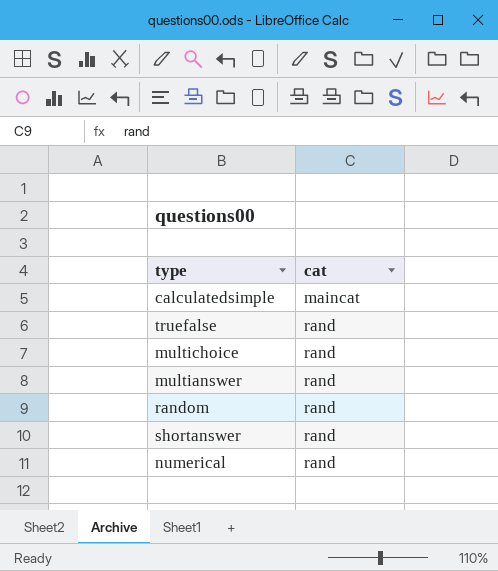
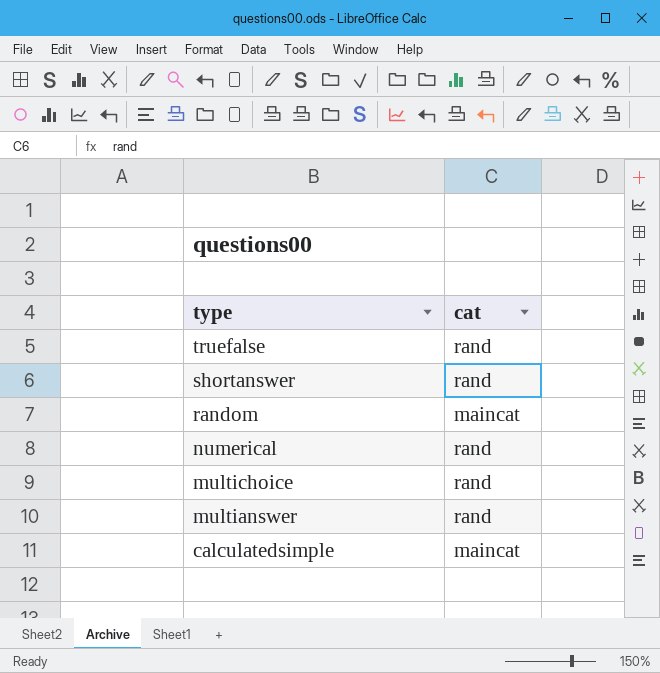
row order: cat ascending -> type descending
random | cat: rand -> maincat

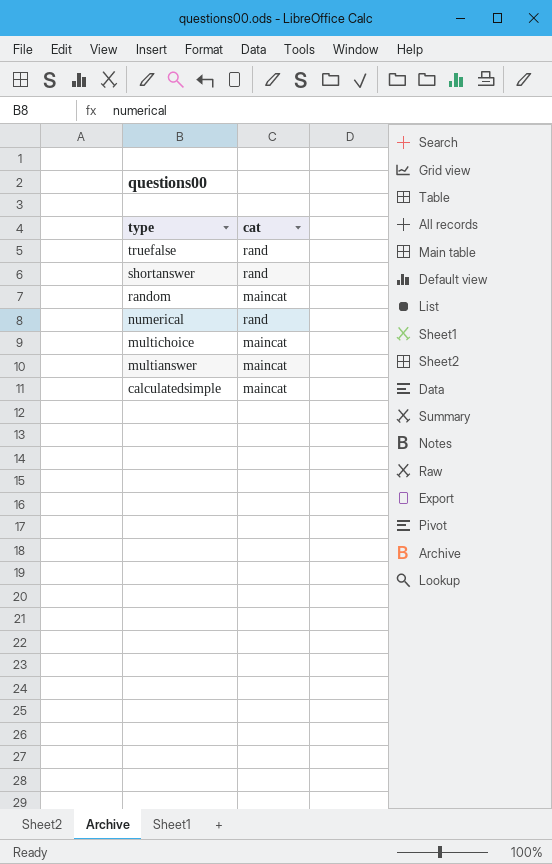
multichoice | cat: rand -> maincat
multianswer | cat: rand -> maincat

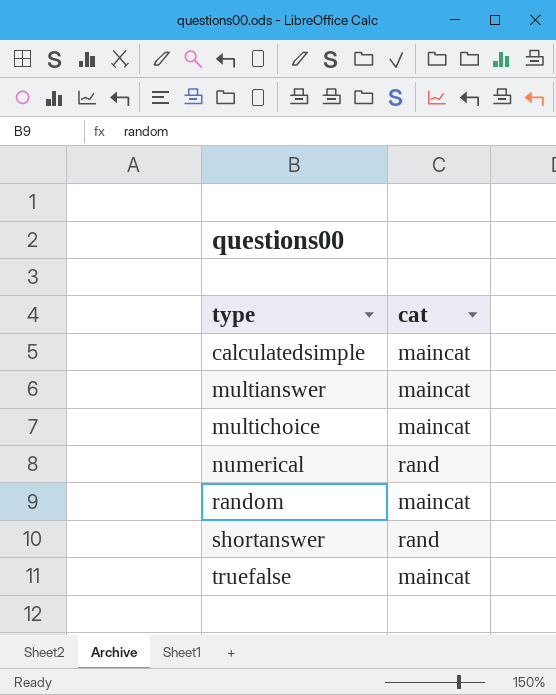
row order: type descending -> type ascending
truefalse | cat: rand -> maincat

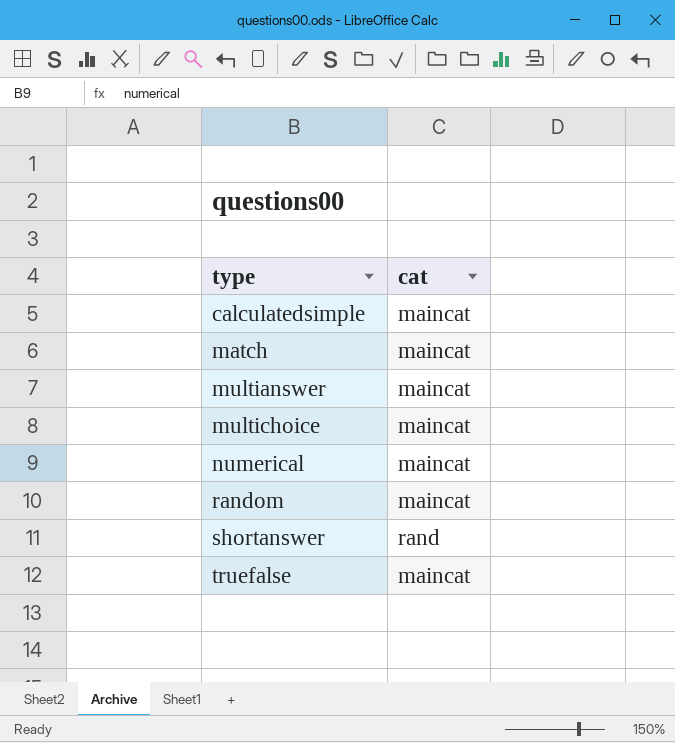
row match: none -> maincat
numerical | cat: rand -> maincat

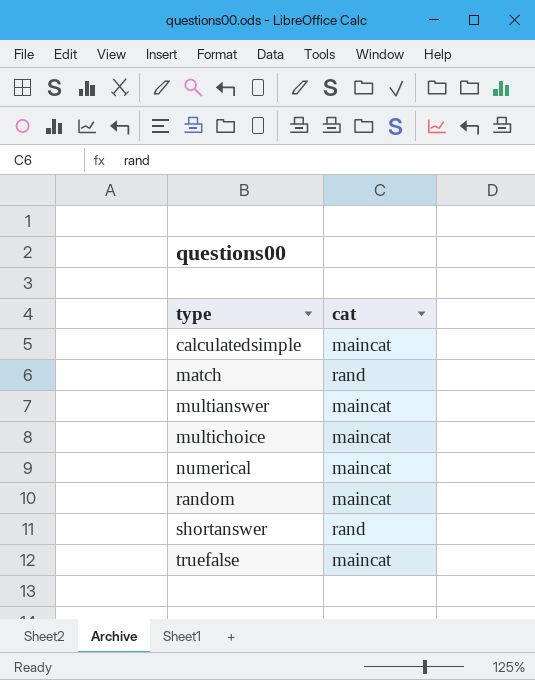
match | cat: maincat -> rand

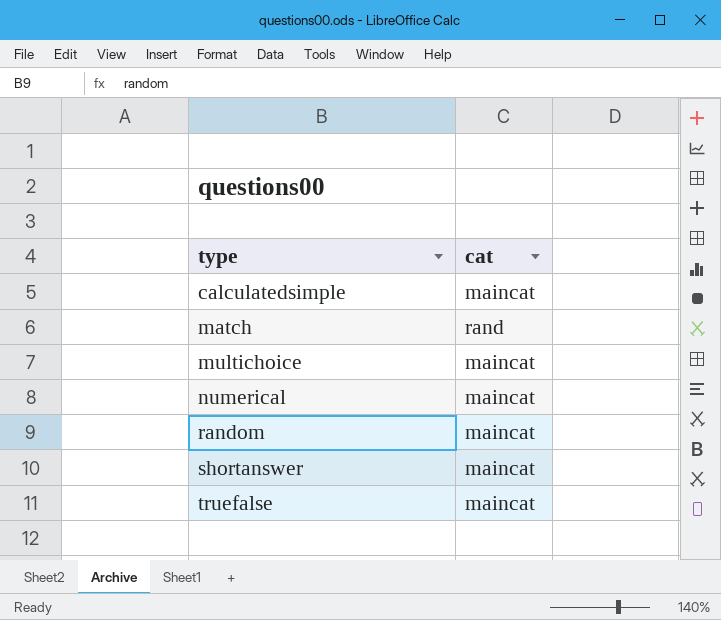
row multianswer: maincat -> none
shortanswer | cat: rand -> maincat

